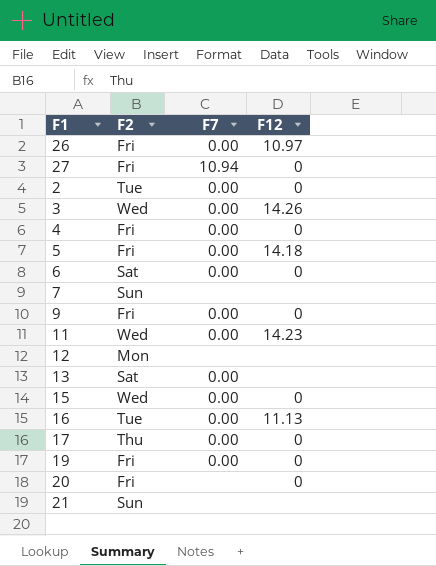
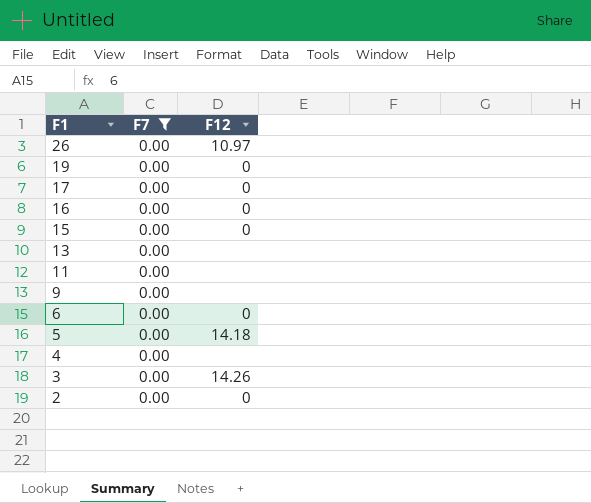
filter: none -> F7 = 0.00
row order: none -> F1 descending
column F2 | position: 2 -> none
16 | F12: 11.13 -> 0
11 | F12: 14.23 -> none
9 | F12: 0 -> none
4 | F12: 0 -> none

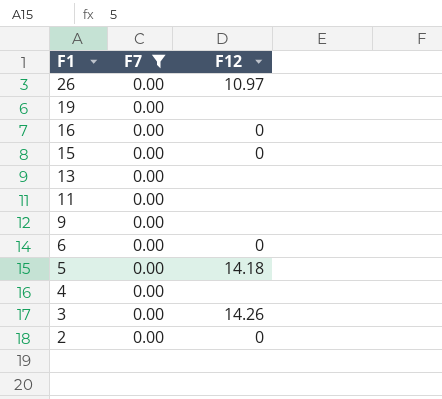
row 17: 0.00 | 0 -> none
19 | F12: 0 -> none

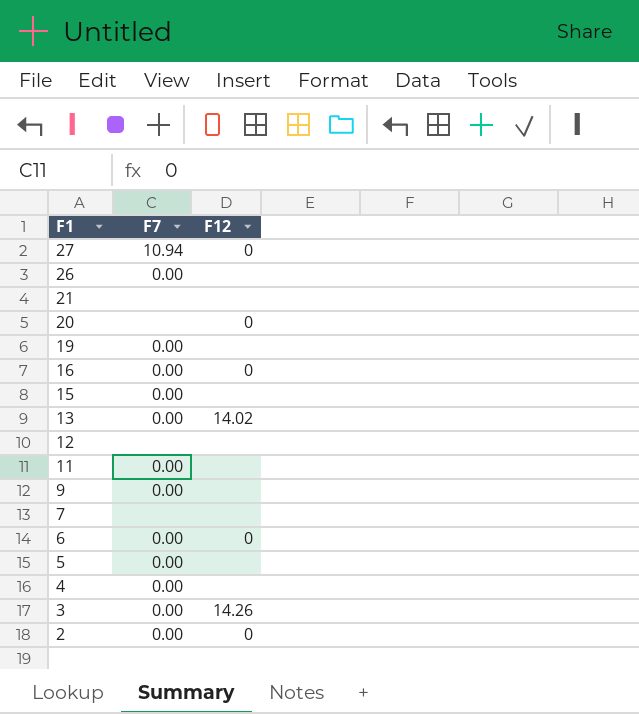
filter: F7 = 0.00 -> none
26 | F12: 10.97 -> none
15 | F12: 0 -> none
13 | F12: none -> 14.02
5 | F12: 14.18 -> none

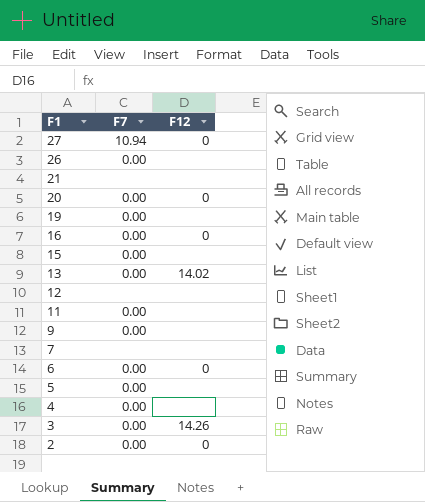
20 | F7: none -> 0.00

